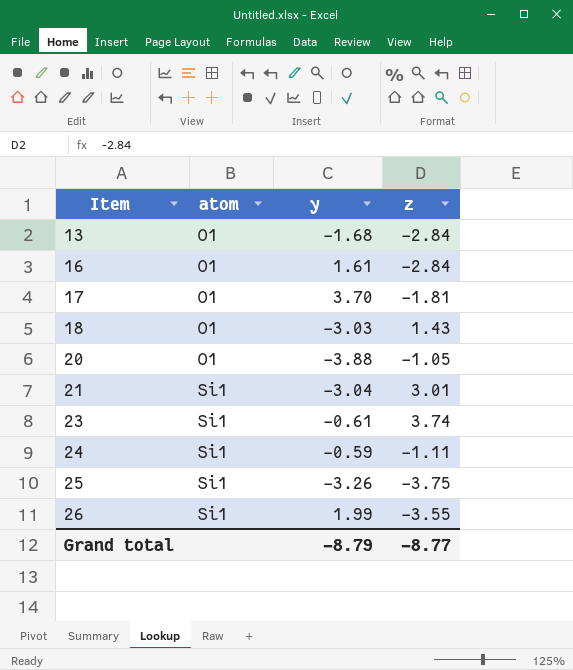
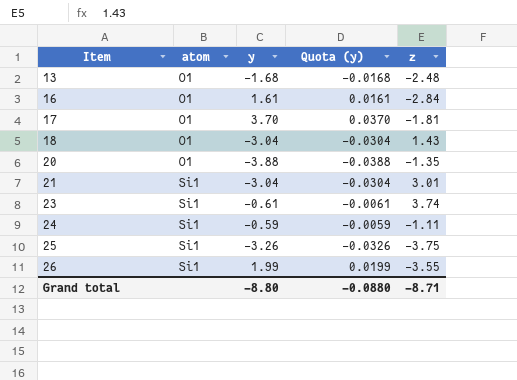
column Quota (y) | formula: none -> [y] * 0.01
13 | z: -2.84 -> -2.48
18 | y: -3.03 -> -3.04
20 | z: -1.05 -> -1.35
Grand total | y: -8.79 -> -8.80
Grand total | z: -8.77 -> -8.71

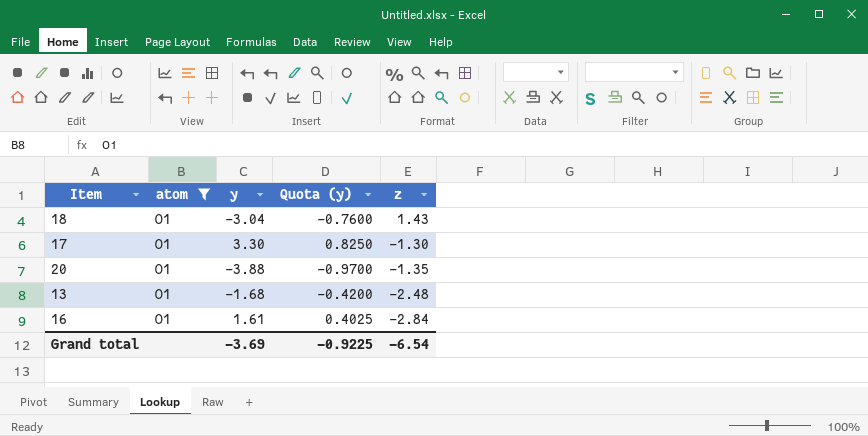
filter: none -> atom = O1
row order: Item ascending -> z descending
column Quota (y) | formula: [y] * 0.01 -> [y] * 0.25
17 | y: 3.70 -> 3.30
17 | z: -1.81 -> -1.30
Grand total | y: -8.80 -> -3.69
Grand total | Quota (y): -0.0880 -> -0.9225
Grand total | z: -8.71 -> -6.54

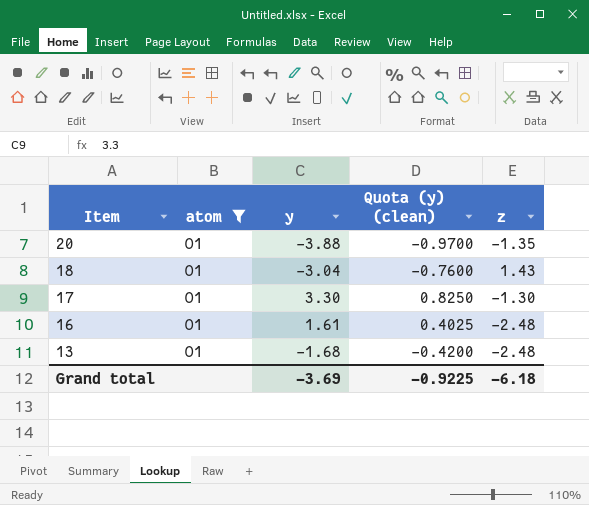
row order: z descending -> Item descending
column name: Quota (y) -> Quota (y) (clean)
16 | z: -2.84 -> -2.48
Grand total | z: -6.54 -> -6.18

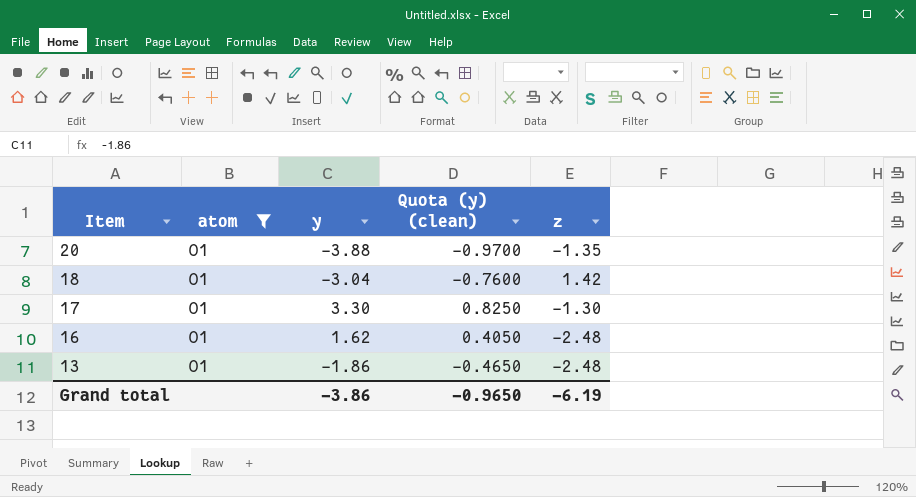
18 | z: 1.43 -> 1.42
16 | y: 1.61 -> 1.62
16 | Quota (y) (clean): 0.4025 -> 0.4050
13 | y: -1.68 -> -1.86
13 | Quota (y) (clean): -0.4200 -> -0.4650
Grand total | y: -3.69 -> -3.86
Grand total | Quota (y) (clean): -0.9225 -> -0.9650
Grand total | z: -6.18 -> -6.19

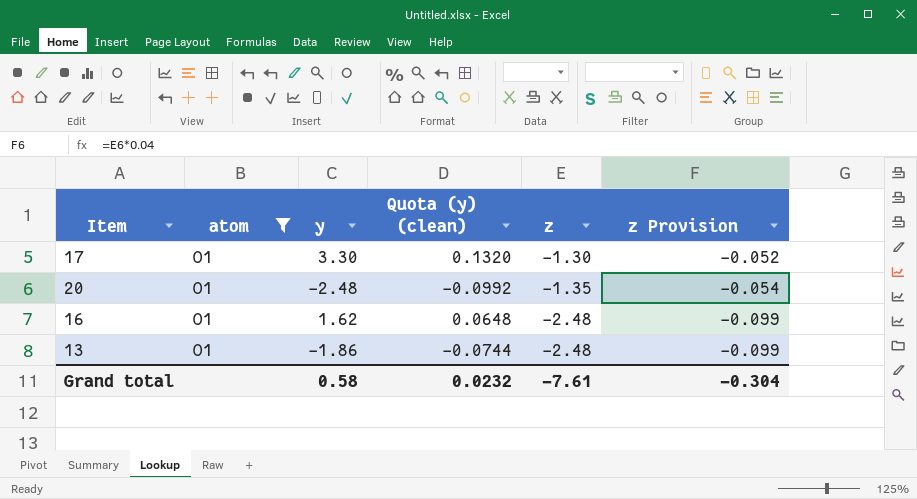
row order: Item descending -> z descending
column Quota (y) (clean) | formula: [y] * 0.25 -> [y] * 0.04
column z Provision | formula: none -> [z] * 0.04
row 18: O1 | -3.04 | -0.7600 | 1.42 -> none
20 | y: -3.88 -> -2.48
Grand total | y: -3.86 -> 0.58
Grand total | Quota (y) (clean): -0.9650 -> 0.0232
Grand total | z: -6.19 -> -7.61

